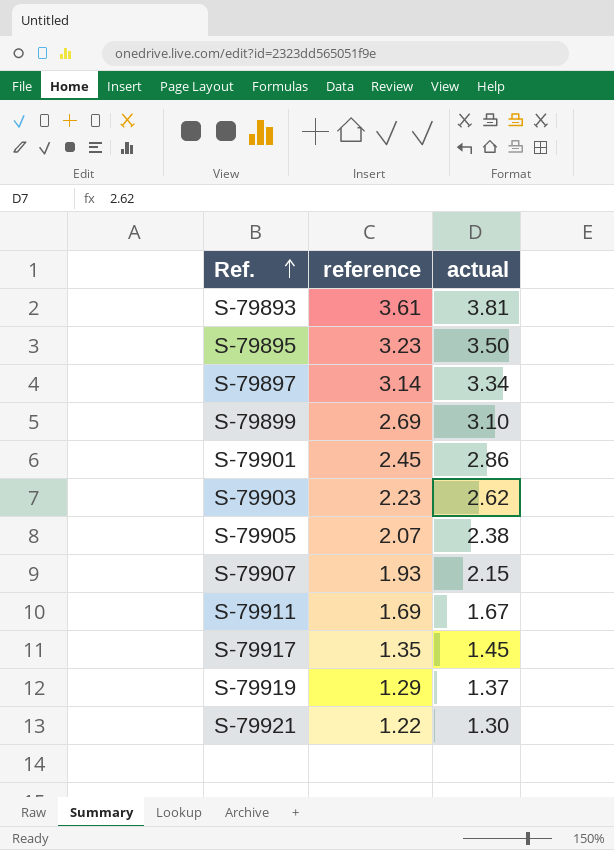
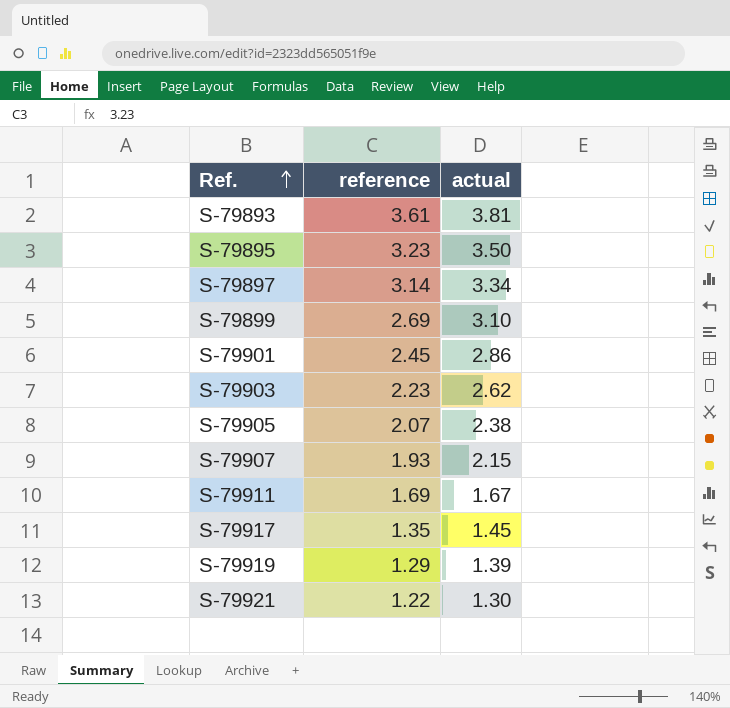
S-79919 | actual: 1.37 -> 1.39

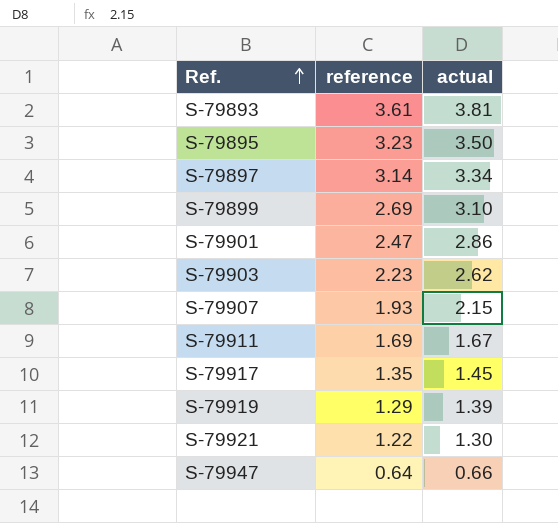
row S-79905: 2.07 | 2.38 -> none
S-79901 | reference: 2.45 -> 2.47
row S-79947: none -> 0.64 | 0.66

